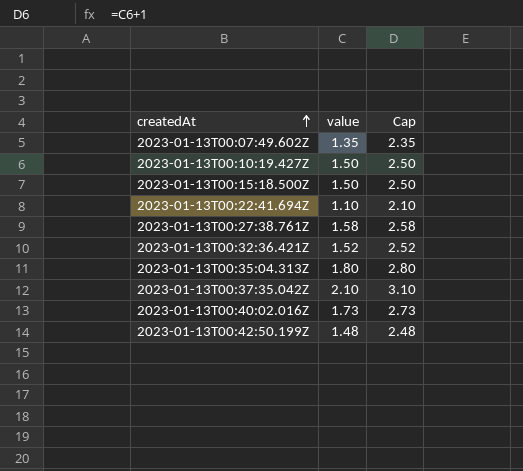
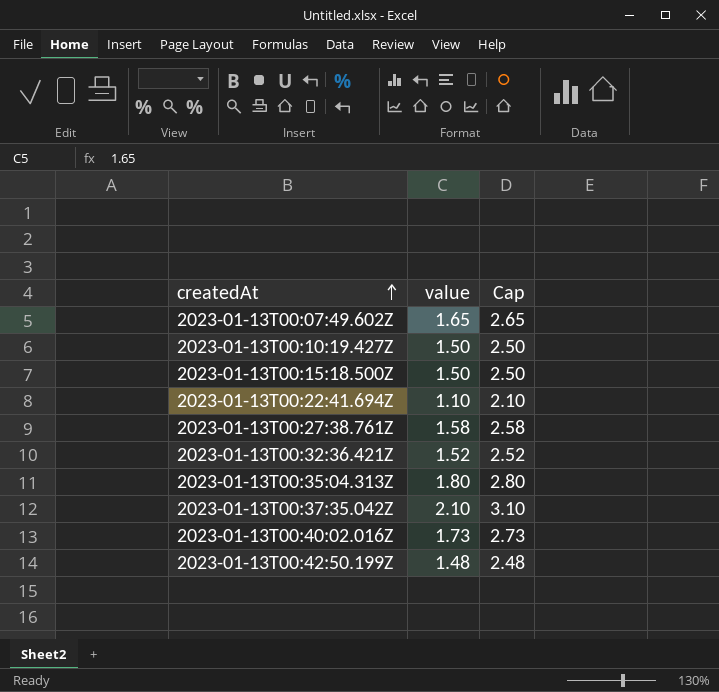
2023-01-13T00:07:49.602Z | value: 1.35 -> 1.65
2023-01-13T00:07:49.602Z | Cap: 2.35 -> 2.65

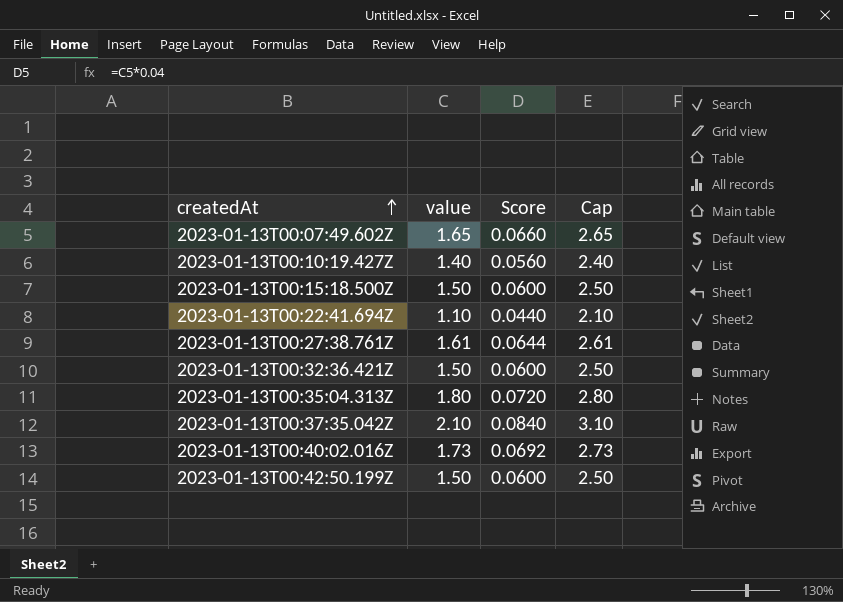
column Score | formula: none -> [value] * 0.04
2023-01-13T00:10:19.427Z | value: 1.50 -> 1.40
2023-01-13T00:10:19.427Z | Cap: 2.50 -> 2.40
2023-01-13T00:27:38.761Z | value: 1.58 -> 1.61
2023-01-13T00:27:38.761Z | Cap: 2.58 -> 2.61
2023-01-13T00:32:36.421Z | value: 1.52 -> 1.50
2023-01-13T00:32:36.421Z | Cap: 2.52 -> 2.50
2023-01-13T00:42:50.199Z | value: 1.48 -> 1.50
2023-01-13T00:42:50.199Z | Cap: 2.48 -> 2.50

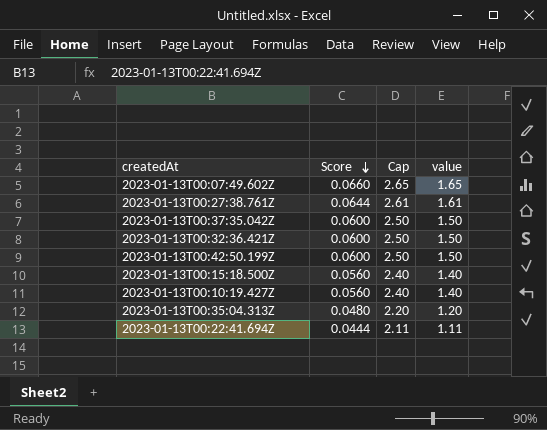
row order: createdAt ascending -> Score descending
column value | position: 2 -> 4
row 2023-01-13T00:40:02.016Z: 1.73 | 0.0692 | 2.73 -> none
2023-01-13T00:37:35.042Z | Score: 0.0840 -> 0.0600
2023-01-13T00:37:35.042Z | Cap: 3.10 -> 2.50
2023-01-13T00:37:35.042Z | value: 2.10 -> 1.50
2023-01-13T00:15:18.500Z | Score: 0.0600 -> 0.0560
2023-01-13T00:15:18.500Z | Cap: 2.50 -> 2.40
2023-01-13T00:15:18.500Z | value: 1.50 -> 1.40
2023-01-13T00:35:04.313Z | Score: 0.0720 -> 0.0480
2023-01-13T00:35:04.313Z | Cap: 2.80 -> 2.20
2023-01-13T00:35:04.313Z | value: 1.80 -> 1.20
2023-01-13T00:22:41.694Z | Score: 0.0440 -> 0.0444
2023-01-13T00:22:41.694Z | Cap: 2.10 -> 2.11
2023-01-13T00:22:41.694Z | value: 1.10 -> 1.11

